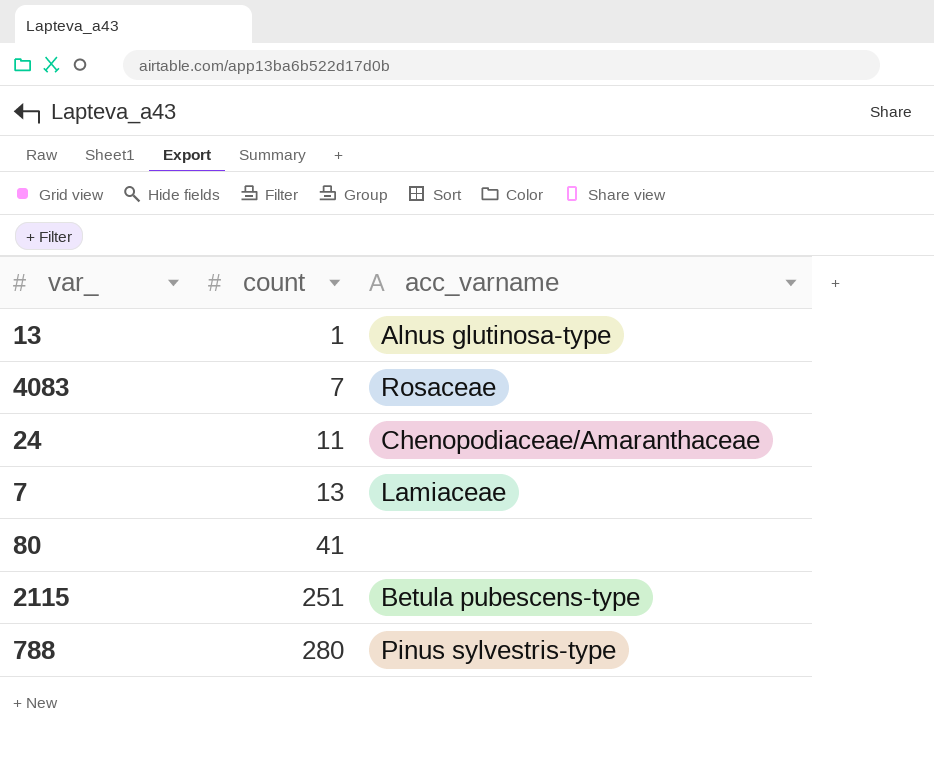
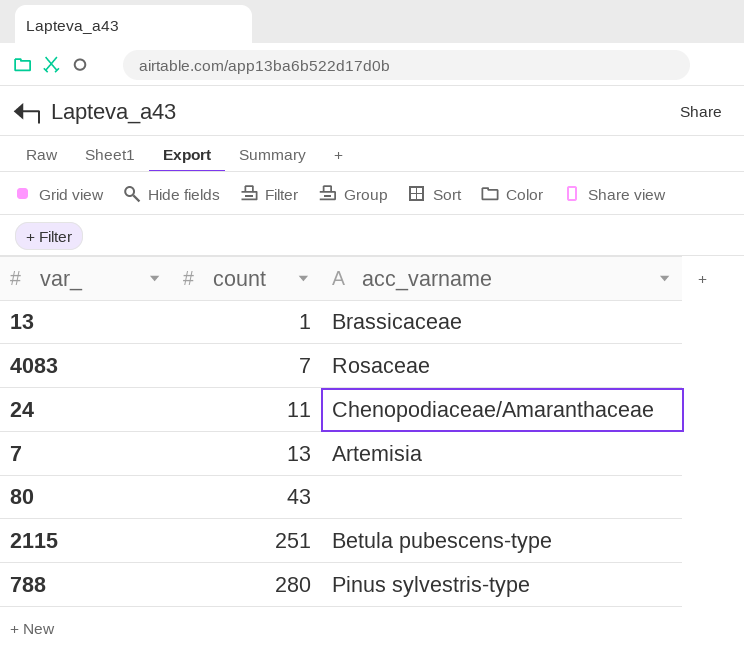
13 | acc_varname: Alnus glutinosa-type -> Brassicaceae
7 | acc_varname: Lamiaceae -> Artemisia
80 | count: 41 -> 43

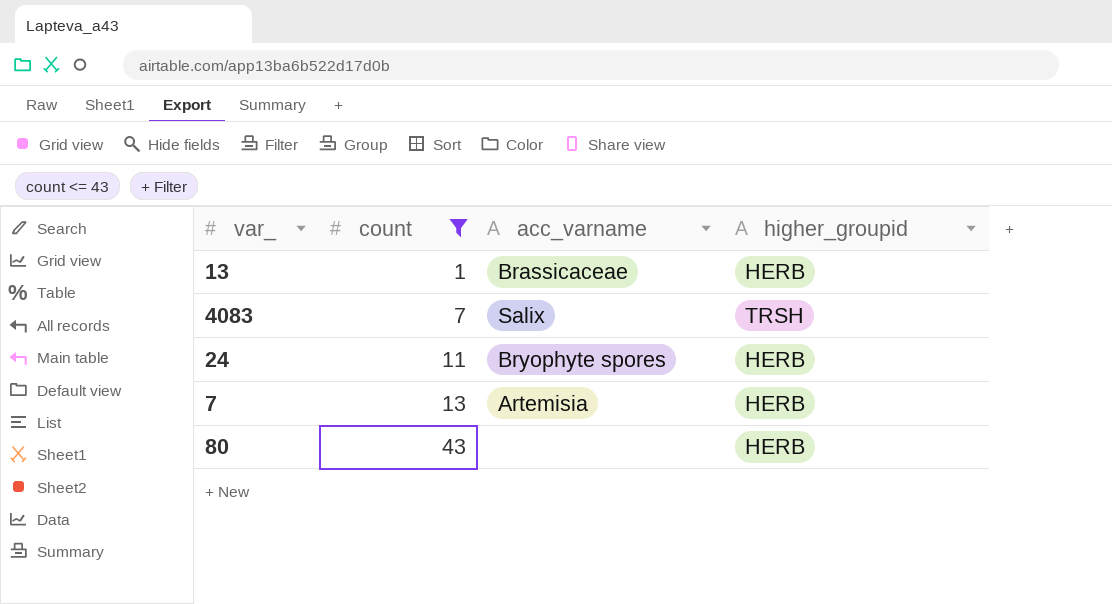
filter: none -> count <= 43
column higher_groupid | position: none -> 4
4083 | acc_varname: Rosaceae -> Salix
24 | acc_varname: Chenopodiaceae/Amaranthaceae -> Bryophyte spores

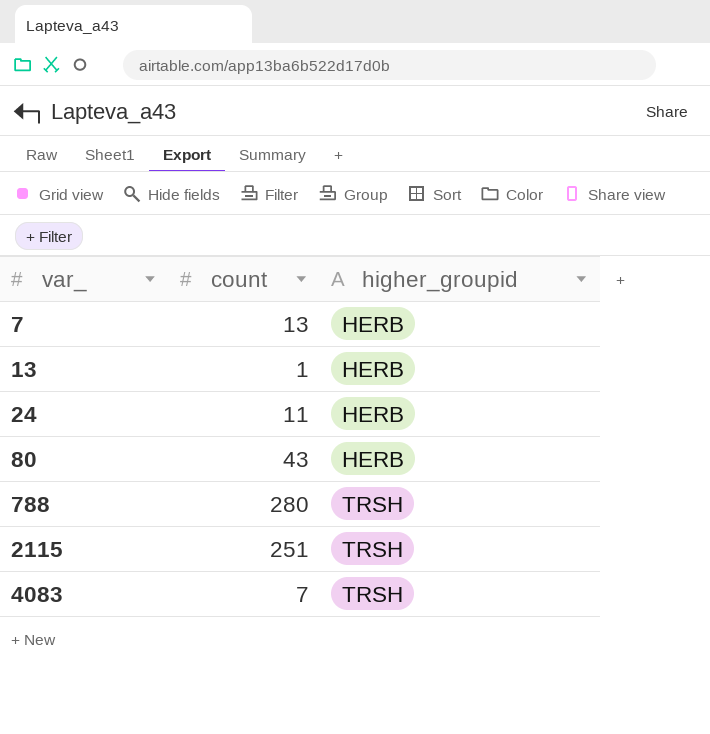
filter: count <= 43 -> none
row order: count ascending -> var_ ascending
column acc_varname | position: 3 -> none

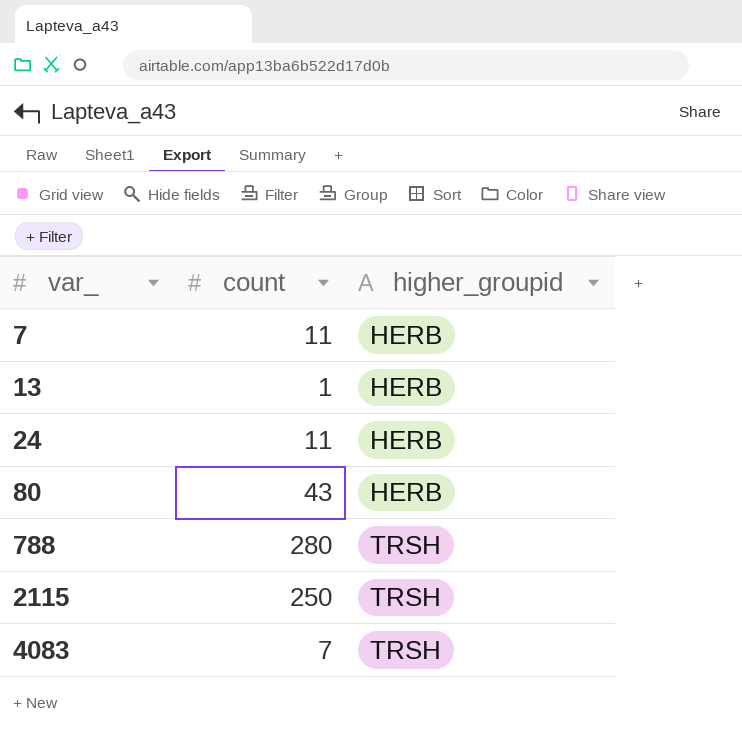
7 | count: 13 -> 11
2115 | count: 251 -> 250

